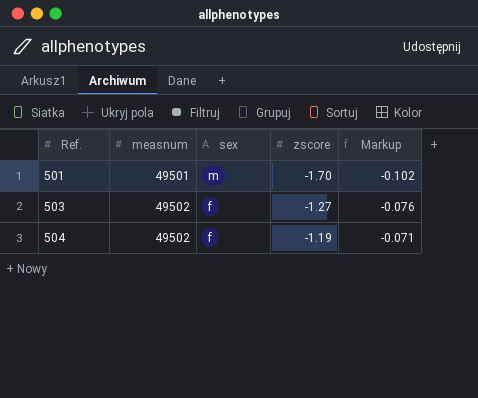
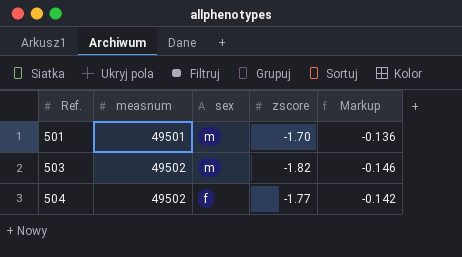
column Markup | formula: [zscore] * 0.06 -> [zscore] * 0.08
503 | sex: f -> m
503 | zscore: -1.27 -> -1.82
504 | zscore: -1.19 -> -1.77

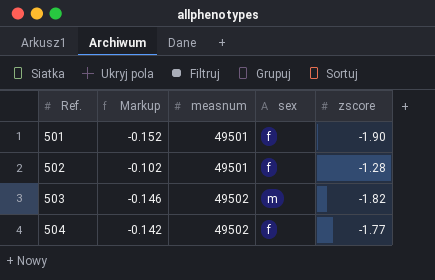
column Markup | position: 5 -> 2
501 | Markup: -0.136 -> -0.152
501 | sex: m -> f
501 | zscore: -1.70 -> -1.90
row 502: none -> -0.102 | 49501 | f | -1.28

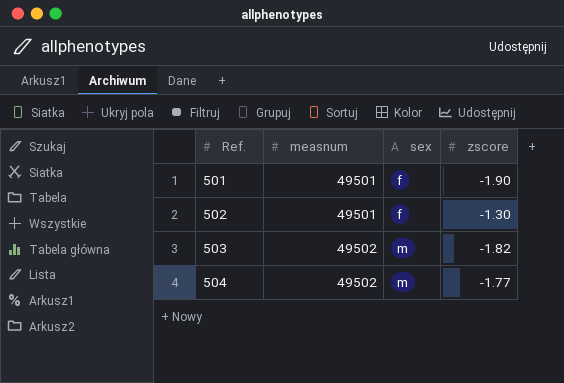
column Markup | formula: [zscore] * 0.08 -> none
502 | zscore: -1.28 -> -1.30
504 | sex: f -> m

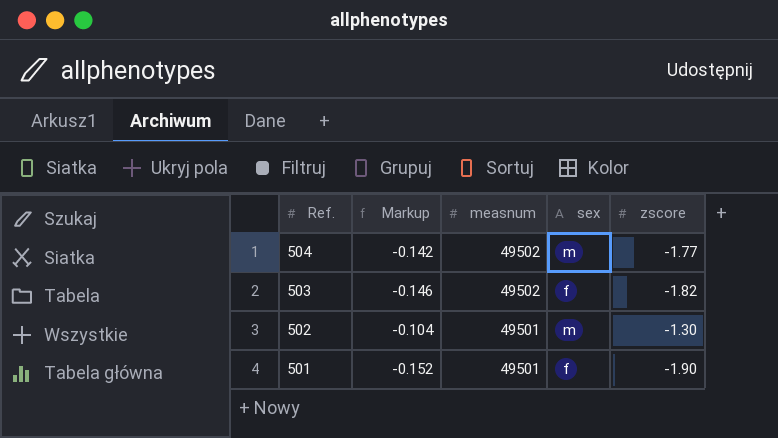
row order: Ref. ascending -> Ref. descending
column Markup | formula: none -> [zscore] * 0.08
503 | sex: m -> f
502 | sex: f -> m

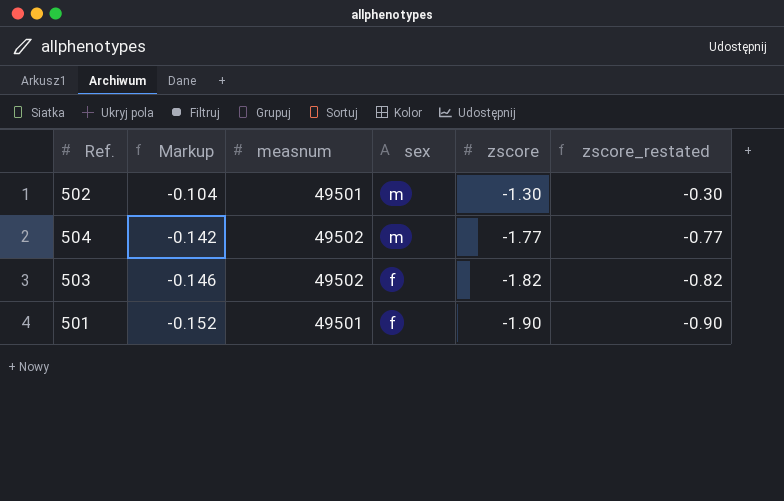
row order: Ref. descending -> Markup descending
column zscore_restated | formula: none -> [zscore] + 1

